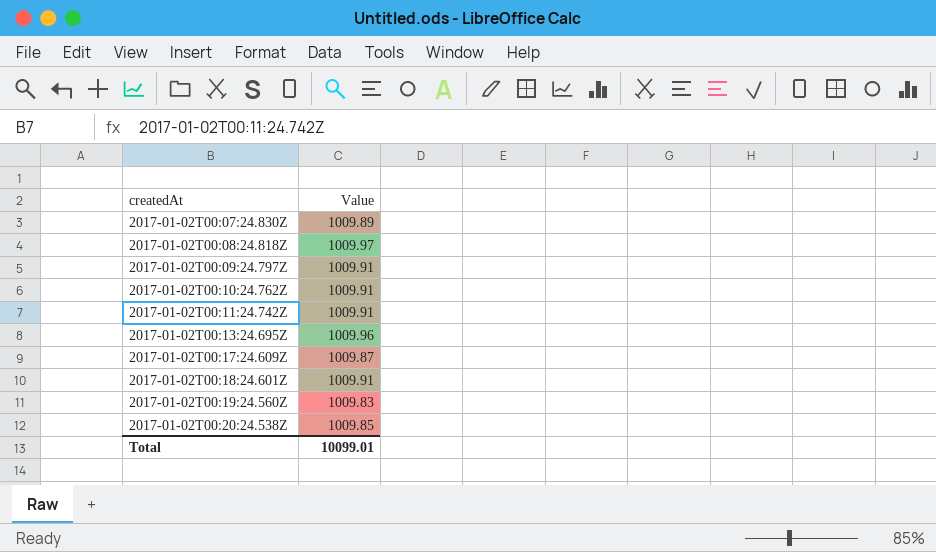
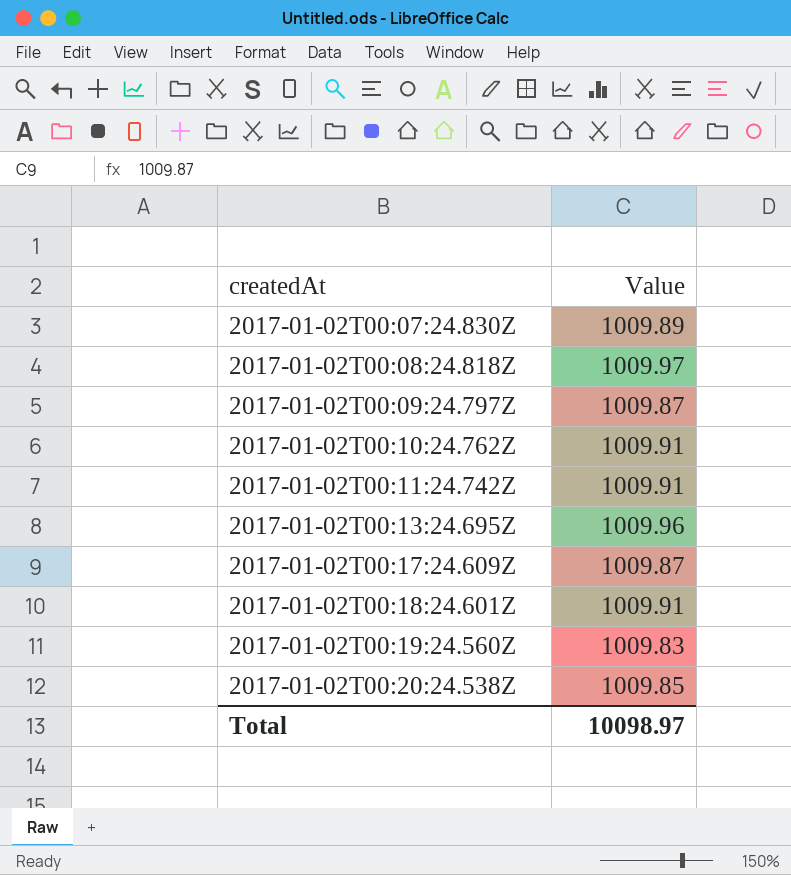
2017-01-02T00:09:24.797Z | Value: 1009.91 -> 1009.87
Total | Value: 10099.01 -> 10098.97

